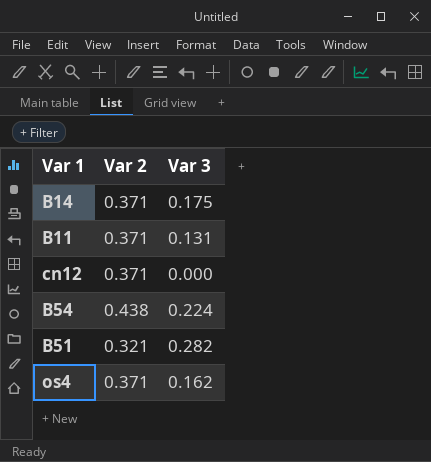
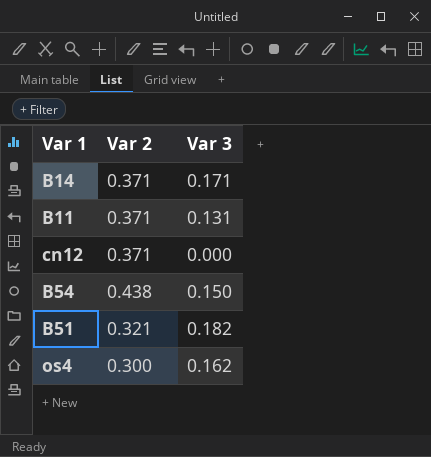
B14 | Var 3: 0.175 -> 0.171
B54 | Var 3: 0.224 -> 0.150
B51 | Var 3: 0.282 -> 0.182
os4 | Var 2: 0.371 -> 0.300

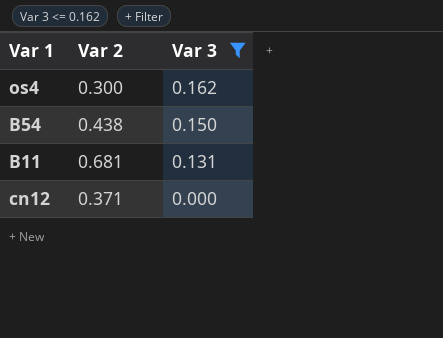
filter: none -> Var 3 <= 0.162
row order: none -> Var 3 descending
B11 | Var 2: 0.371 -> 0.681

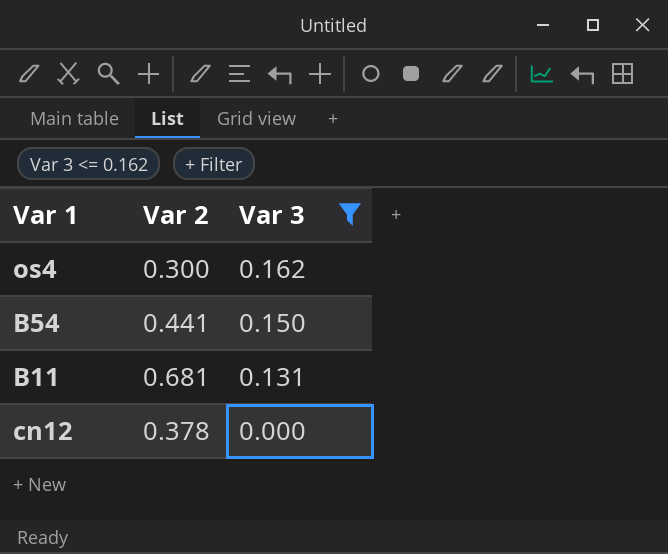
B54 | Var 2: 0.438 -> 0.441
cn12 | Var 2: 0.371 -> 0.378

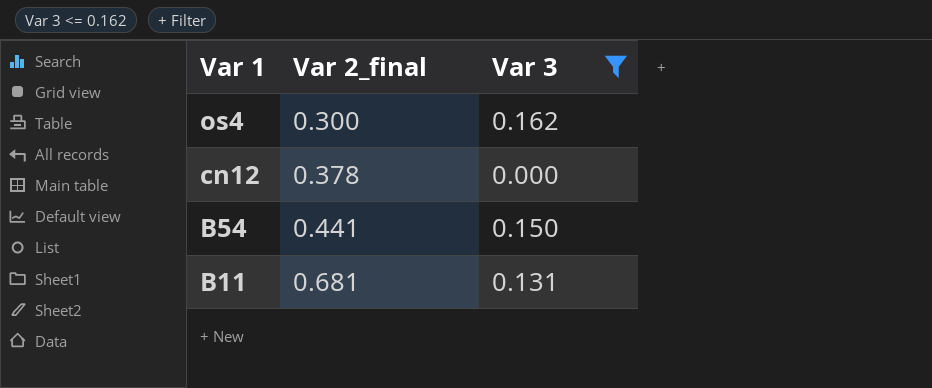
row order: Var 3 descending -> Var 1 descending
column name: Var 2 -> Var 2_final

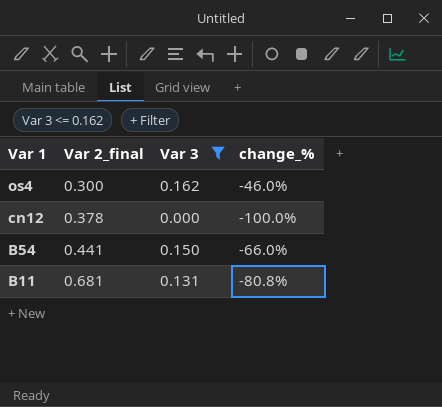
column change_% | formula: none -> ([Var 3] - [Var 2_final]) / [Var 2_final]

